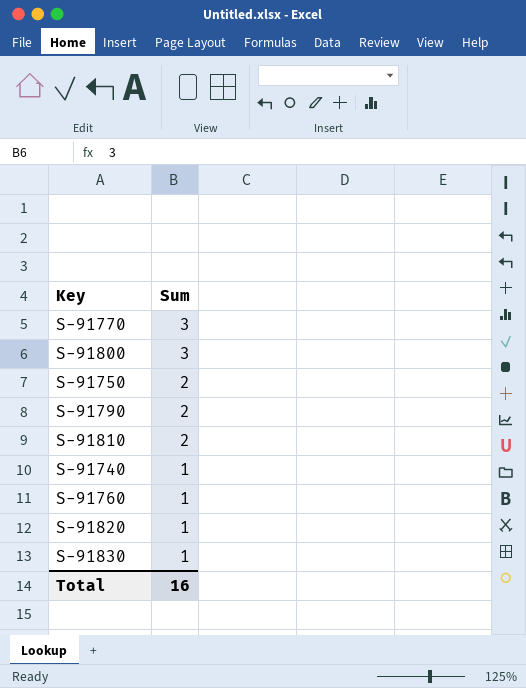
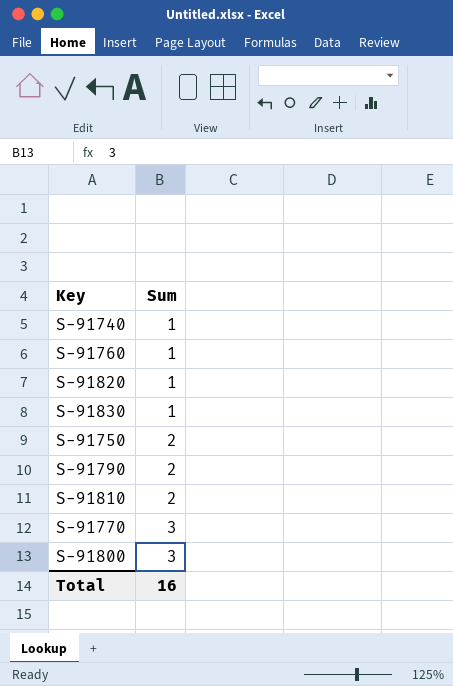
row order: Sum descending -> Sum ascending

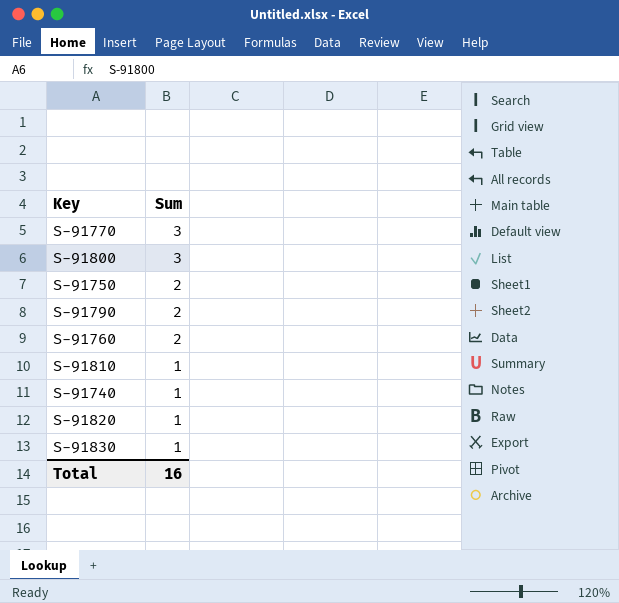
row order: Sum ascending -> Sum descending
S-91760 | Sum: 1 -> 2
S-91810 | Sum: 2 -> 1

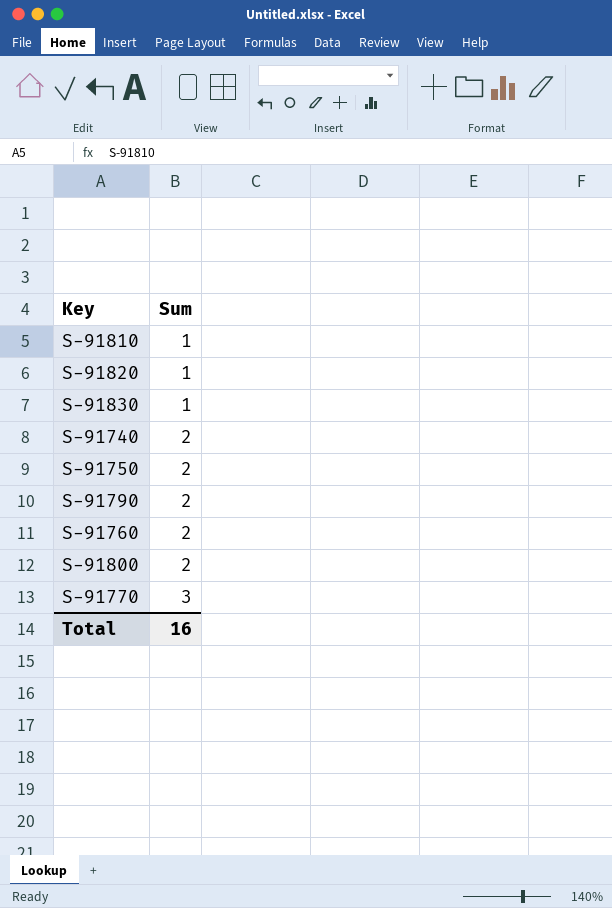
row order: Sum descending -> Sum ascending
S-91740 | Sum: 1 -> 2
S-91800 | Sum: 3 -> 2

